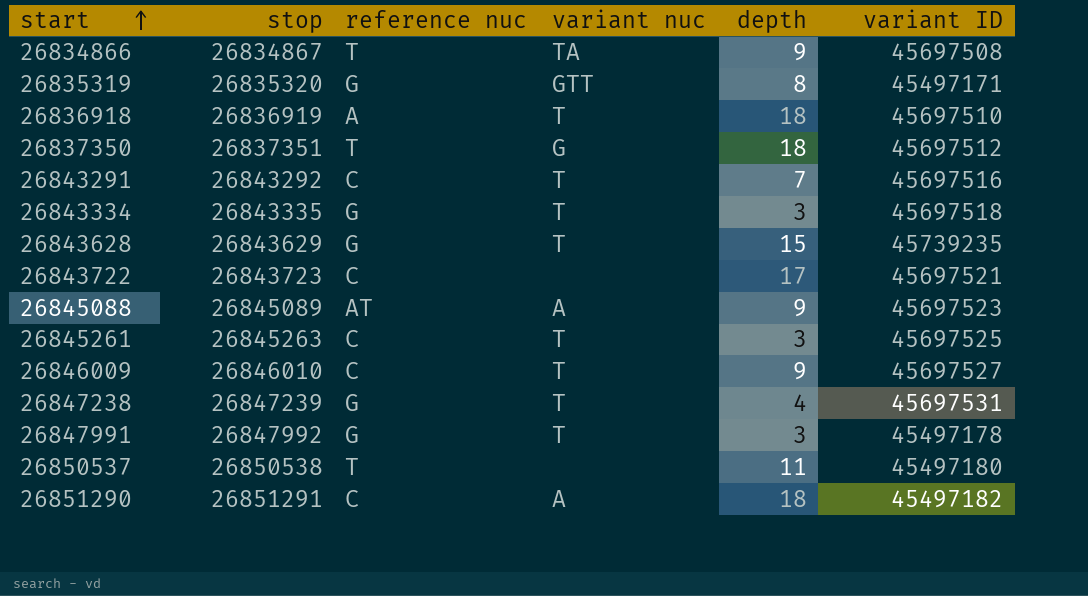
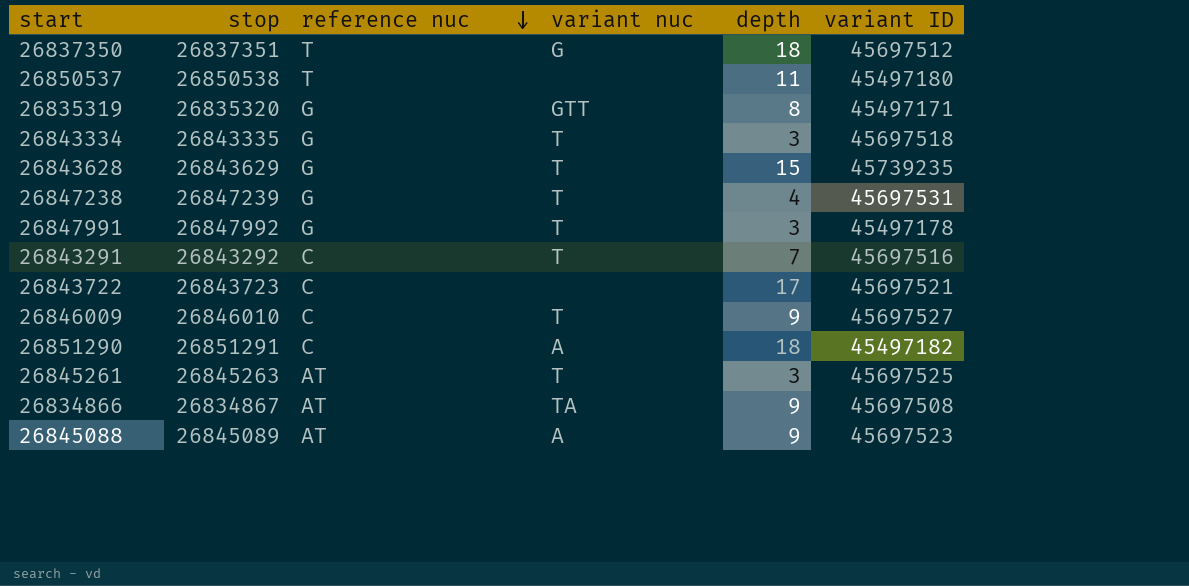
row order: start ascending -> reference nuc descending
row 26836918: 26836919 | A | T | 18 | 45697510 -> none
26845261 | reference nuc: C -> AT
26834866 | reference nuc: T -> AT

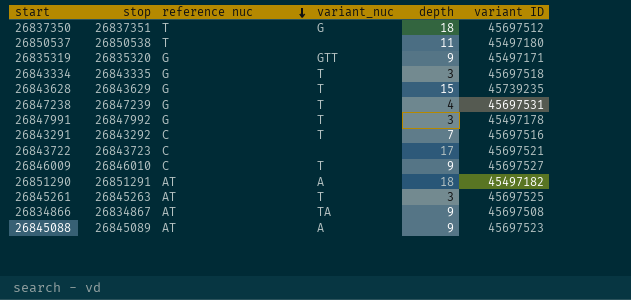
column name: variant nuc -> variant_nuc
26835319 | depth: 8 -> 9
26851290 | reference nuc: C -> AT

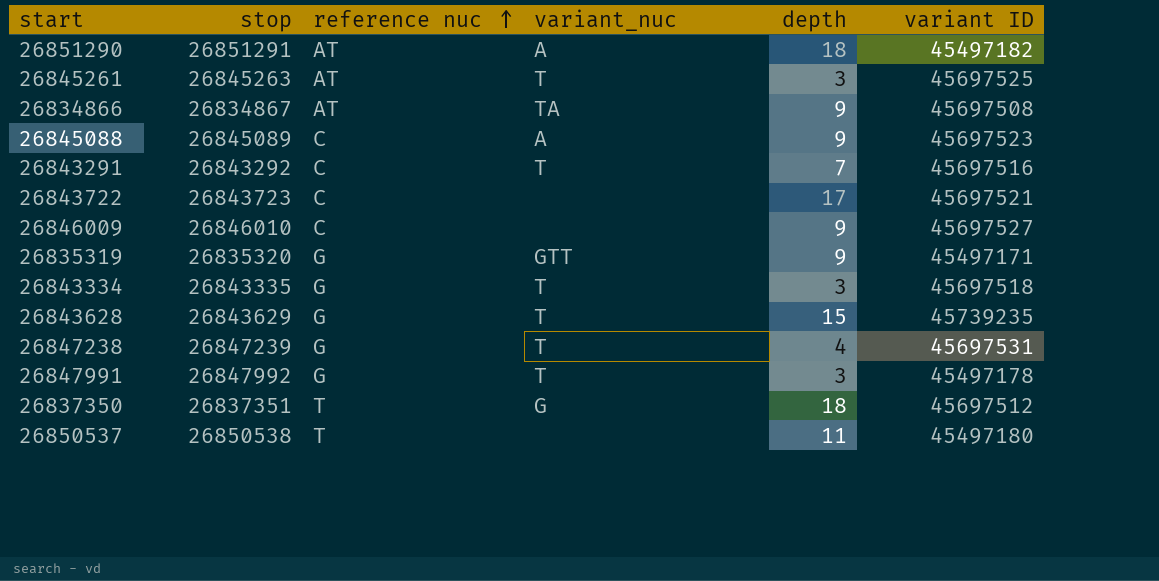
row order: reference nuc descending -> reference nuc ascending
26845088 | reference nuc: AT -> C
26846009 | variant_nuc: T -> none

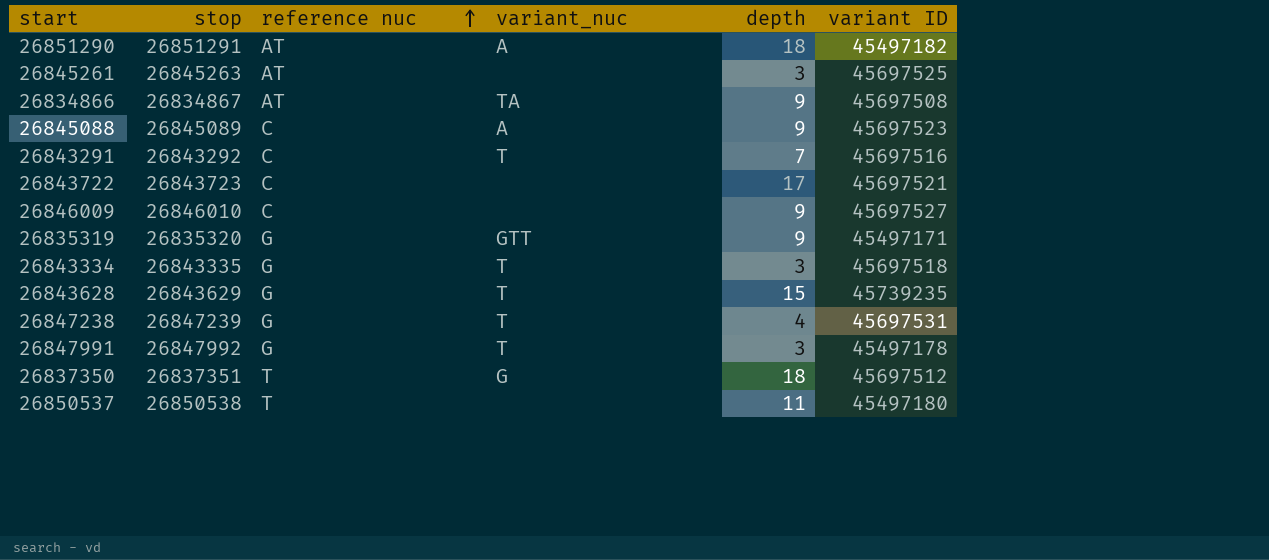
26845261 | variant_nuc: T -> none

